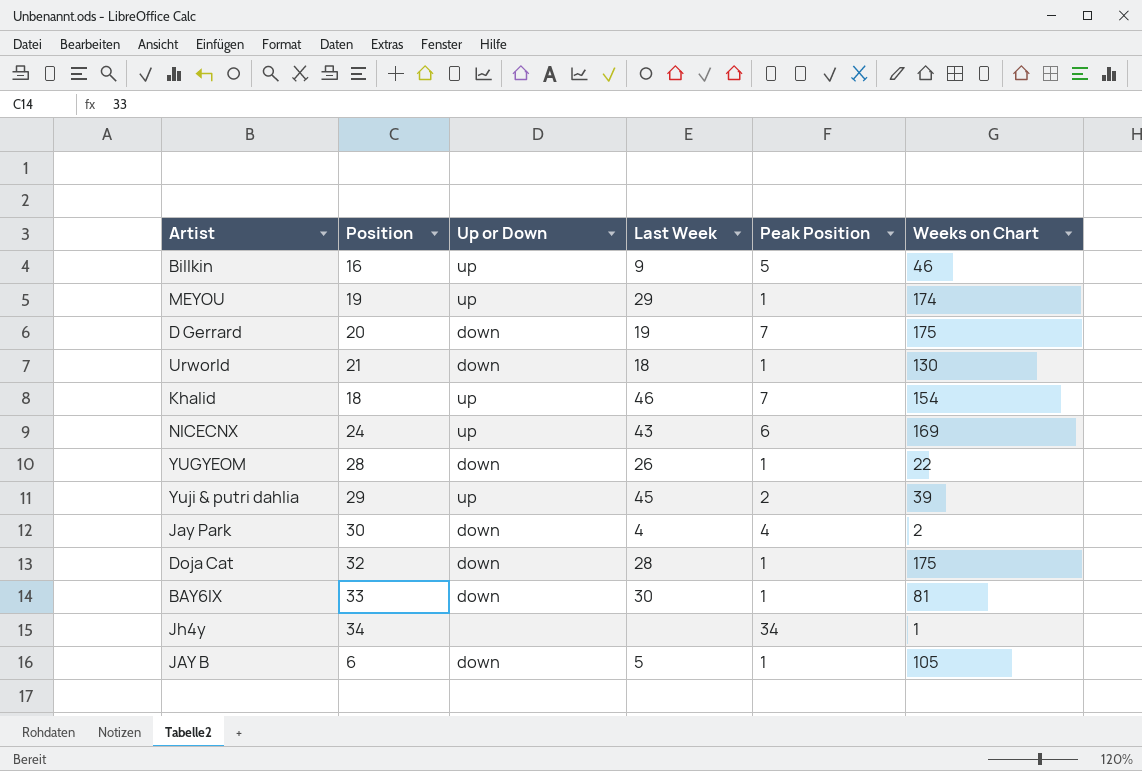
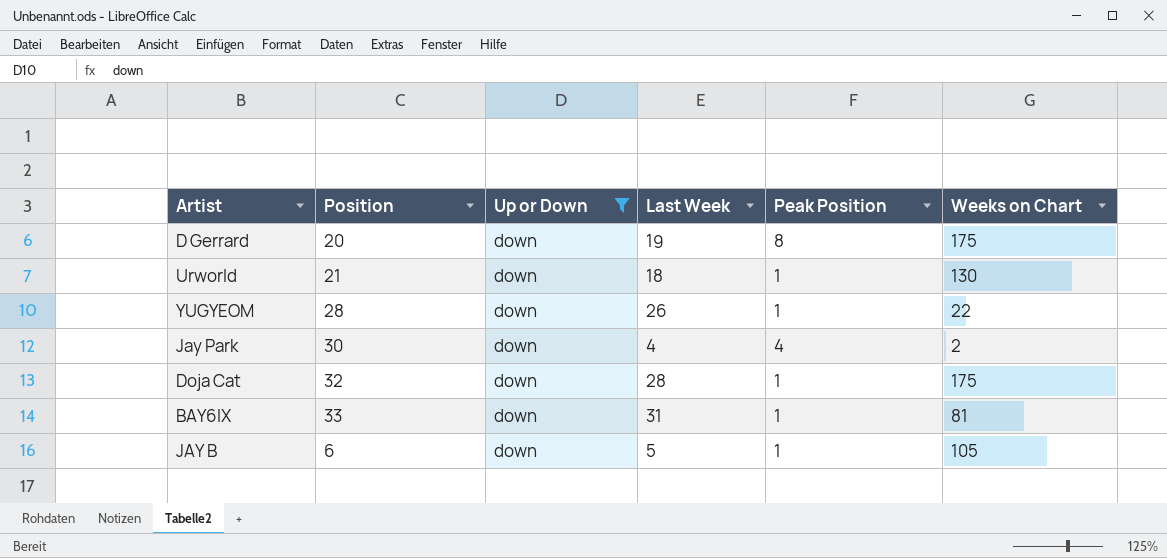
filter: none -> Up or Down = down
D Gerrard | Peak Position: 7 -> 8
BAY6IX | Last Week: 30 -> 31

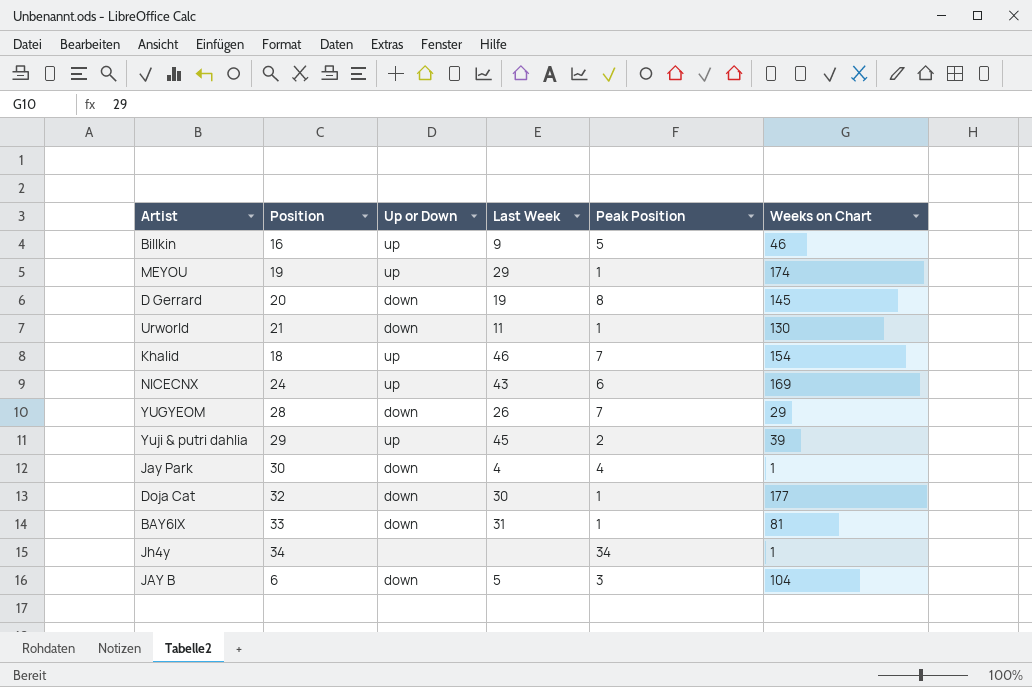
filter: Up or Down = down -> none
D Gerrard | Weeks on Chart: 175 -> 145
Urworld | Last Week: 18 -> 11
YUGYEOM | Peak Position: 1 -> 7
YUGYEOM | Weeks on Chart: 22 -> 29
Jay Park | Weeks on Chart: 2 -> 1
Doja Cat | Last Week: 28 -> 30
Doja Cat | Weeks on Chart: 175 -> 177
JAY B | Peak Position: 1 -> 3
JAY B | Weeks on Chart: 105 -> 104

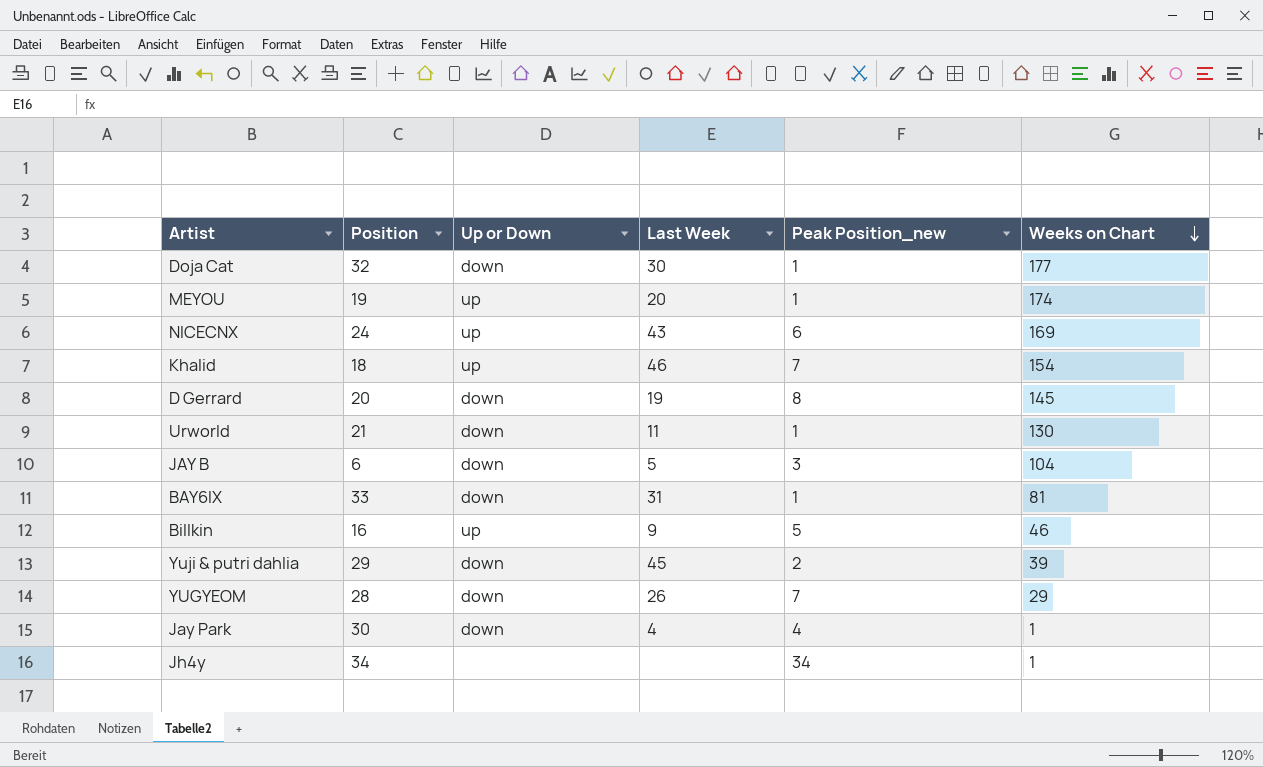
row order: none -> Weeks on Chart descending
column name: Peak Position -> Peak Position_new
MEYOU | Last Week: 29 -> 20
Yuji & putri dahlia | Up or Down: up -> down

